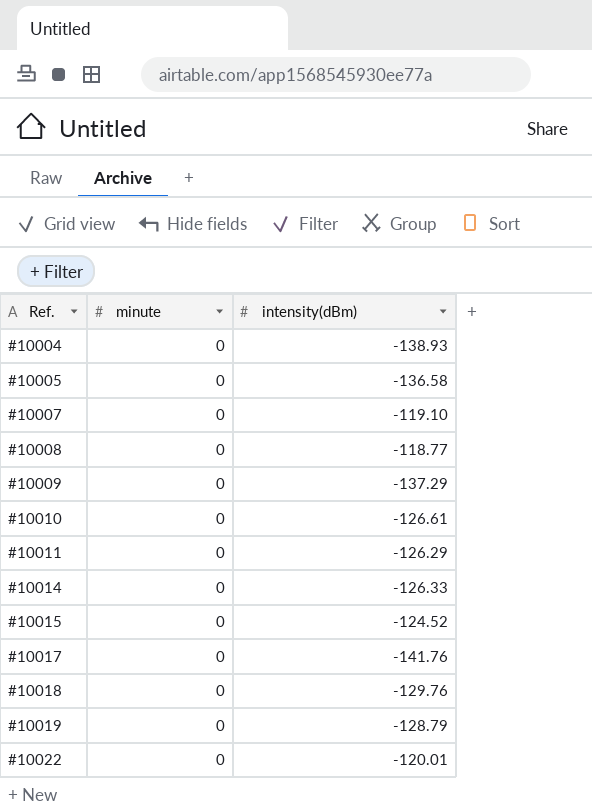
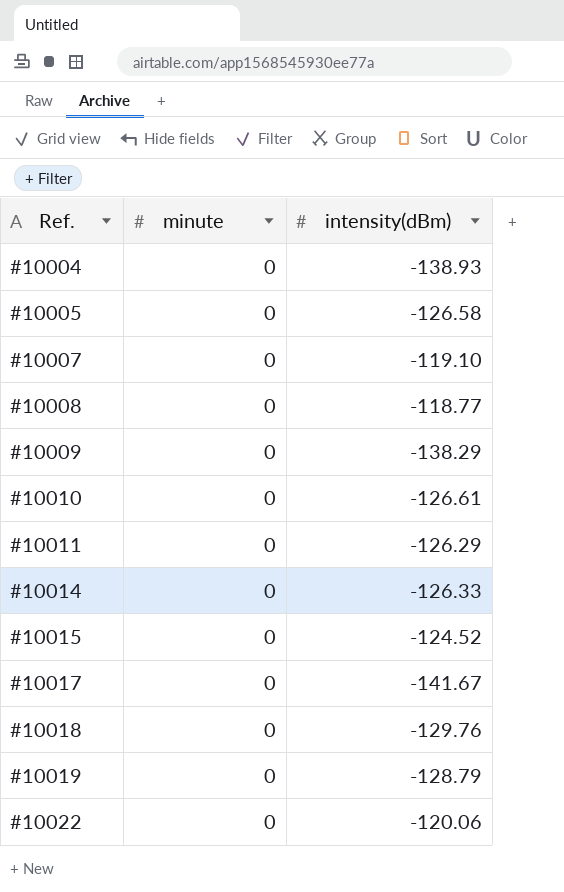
#10005 | intensity(dBm): -136.58 -> -126.58
#10009 | intensity(dBm): -137.29 -> -138.29
#10017 | intensity(dBm): -141.76 -> -141.67
#10022 | intensity(dBm): -120.01 -> -120.06

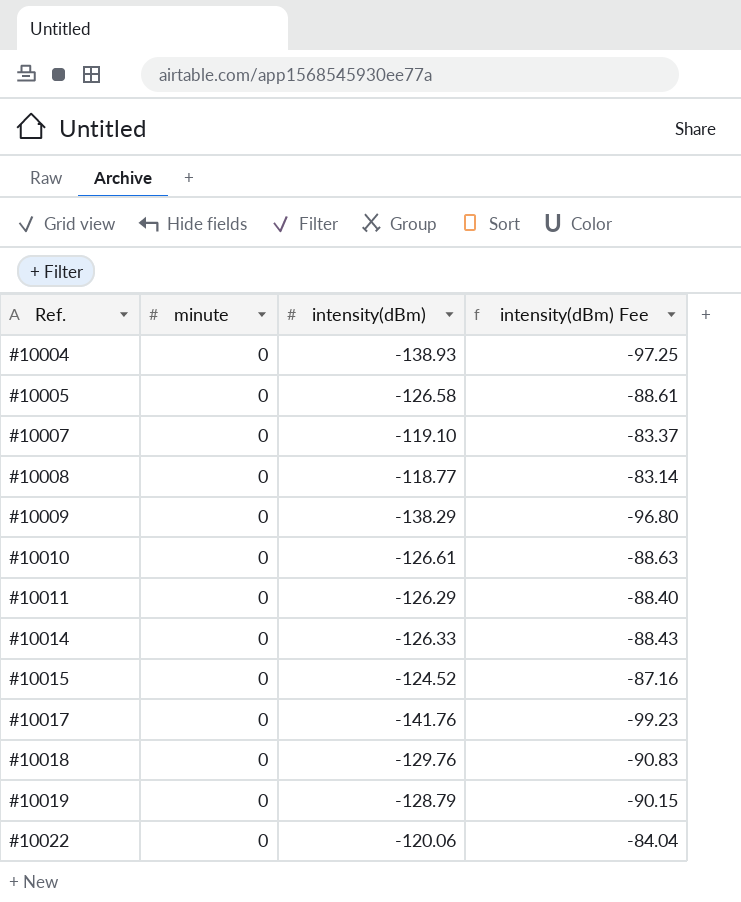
column intensity(dBm) Fee | formula: none -> [intensity(dBm)] * 0.7
#10017 | intensity(dBm): -141.67 -> -141.76

